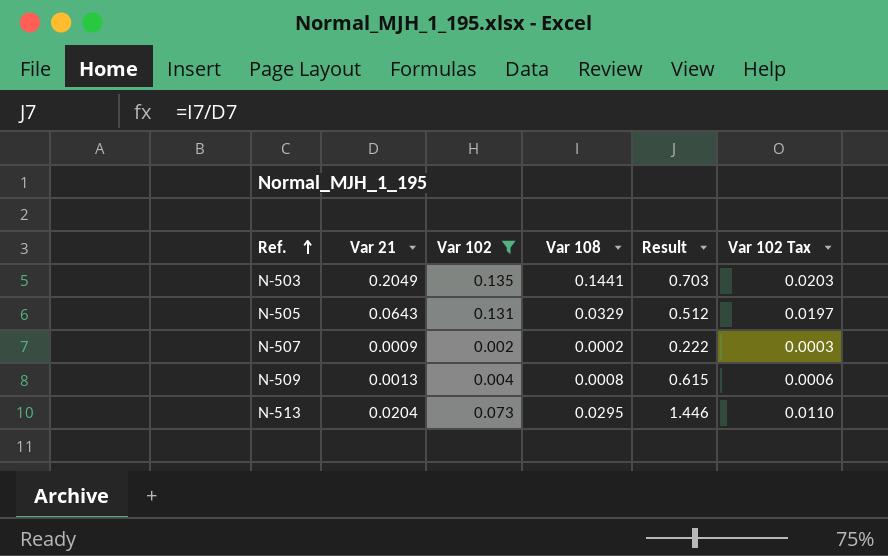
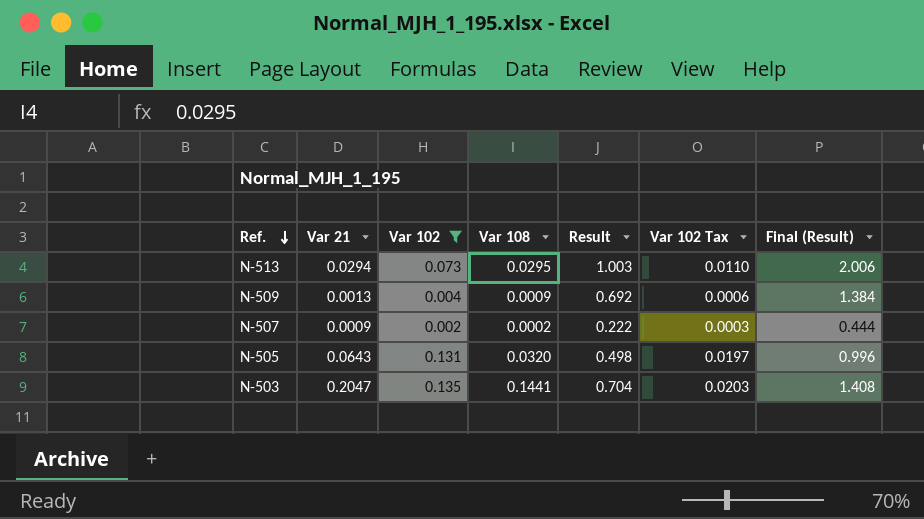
row order: Ref. ascending -> Ref. descending
column Final (Result) | formula: none -> [Result] * 2
N-513 | Var 21: 0.0204 -> 0.0294
N-513 | Result: 1.446 -> 1.003
N-509 | Var 108: 0.0008 -> 0.0009
N-509 | Result: 0.615 -> 0.692
N-505 | Var 108: 0.0329 -> 0.0320
N-505 | Result: 0.512 -> 0.498
N-503 | Var 21: 0.2049 -> 0.2047
N-503 | Result: 0.703 -> 0.704

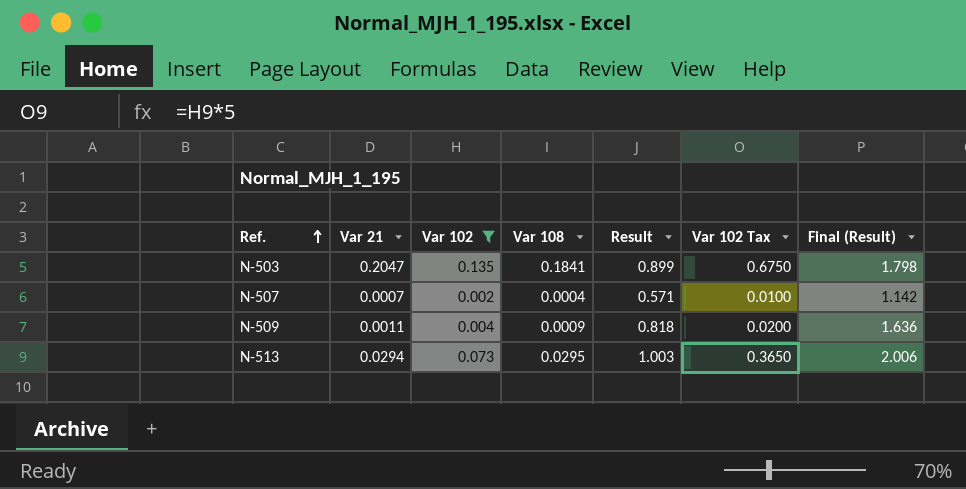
row order: Ref. descending -> Ref. ascending
column Var 102 Tax | formula: [Var 102] * 0.15 -> [Var 102] * 5
row N-505: 0.0643 | 0.131 | 0.0320 | 0.498 | 0.0197 | 0.996 -> none
N-503 | Var 108: 0.1441 -> 0.1841
N-503 | Result: 0.704 -> 0.899
N-503 | Final (Result): 1.408 -> 1.798
N-507 | Var 21: 0.0009 -> 0.0007
N-507 | Var 108: 0.0002 -> 0.0004
N-507 | Result: 0.222 -> 0.571
N-507 | Final (Result): 0.444 -> 1.142
N-509 | Var 21: 0.0013 -> 0.0011
N-509 | Result: 0.692 -> 0.818
N-509 | Final (Result): 1.384 -> 1.636

